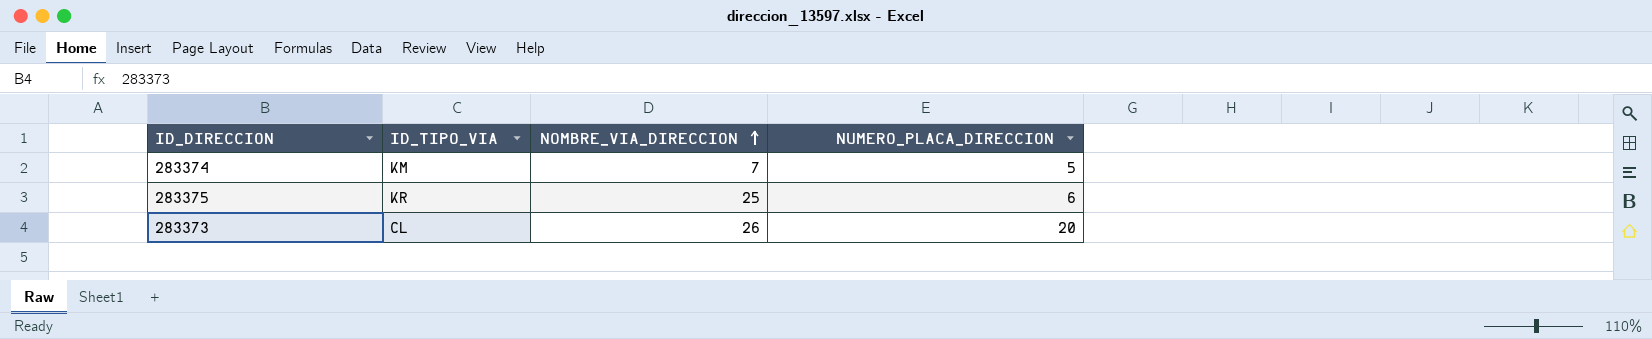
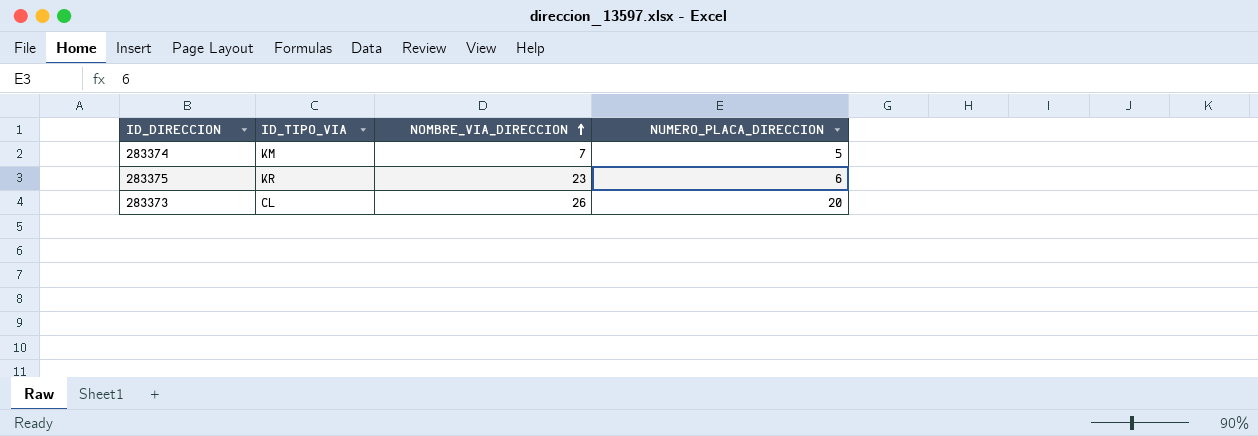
283375 | NOMBRE_VIA_DIRECCION: 25 -> 23

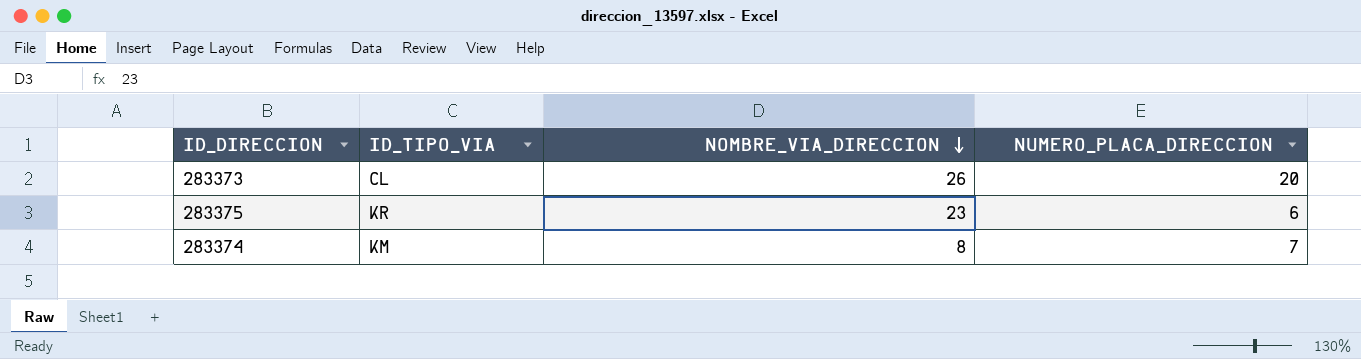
row order: NOMBRE_VIA_DIRECCION ascending -> NOMBRE_VIA_DIRECCION descending
283374 | NOMBRE_VIA_DIRECCION: 7 -> 8
283374 | NUMERO_PLACA_DIRECCION: 5 -> 7

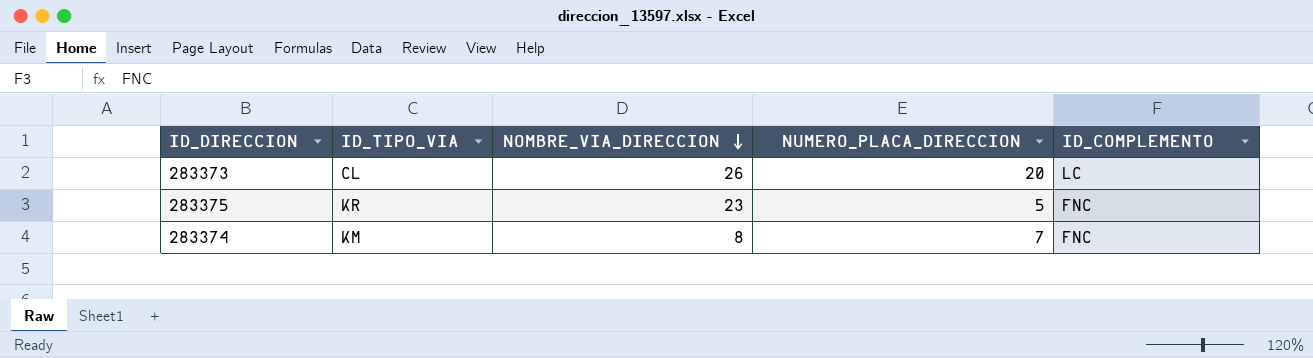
column ID_COMPLEMENTO | position: none -> 5
283375 | NUMERO_PLACA_DIRECCION: 6 -> 5

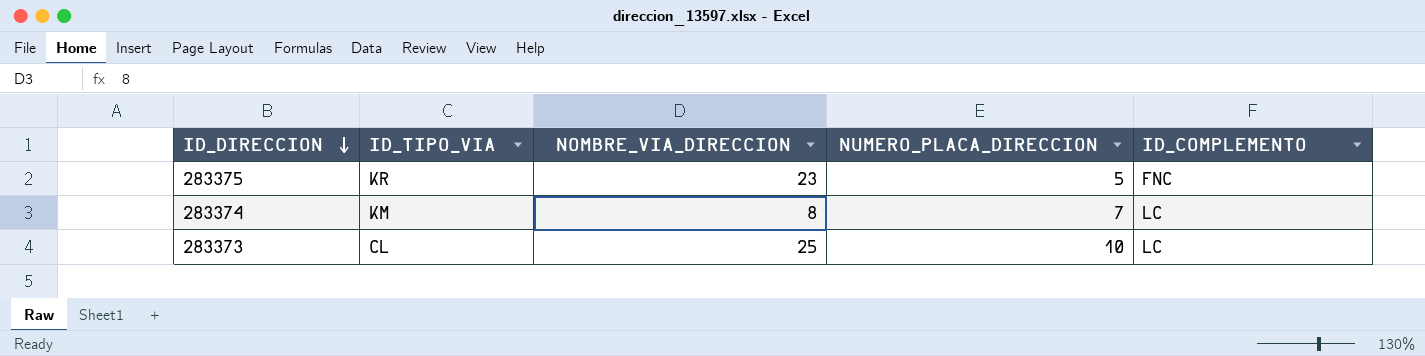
row order: NOMBRE_VIA_DIRECCION descending -> ID_DIRECCION descending
283374 | ID_COMPLEMENTO: FNC -> LC
283373 | NOMBRE_VIA_DIRECCION: 26 -> 25
283373 | NUMERO_PLACA_DIRECCION: 20 -> 10

